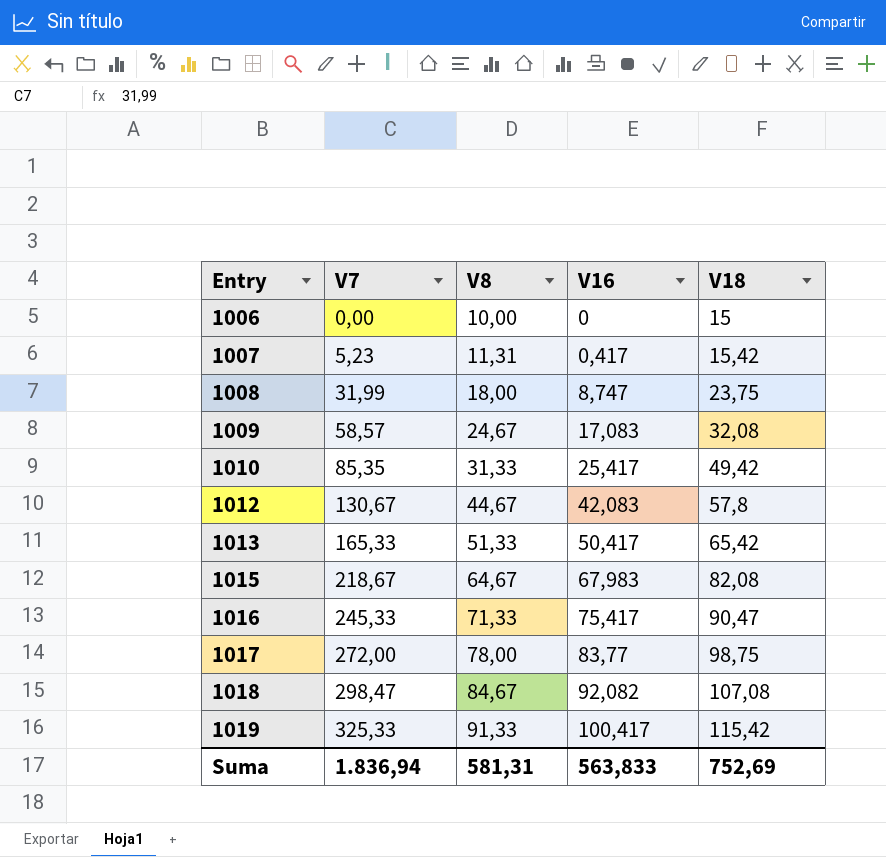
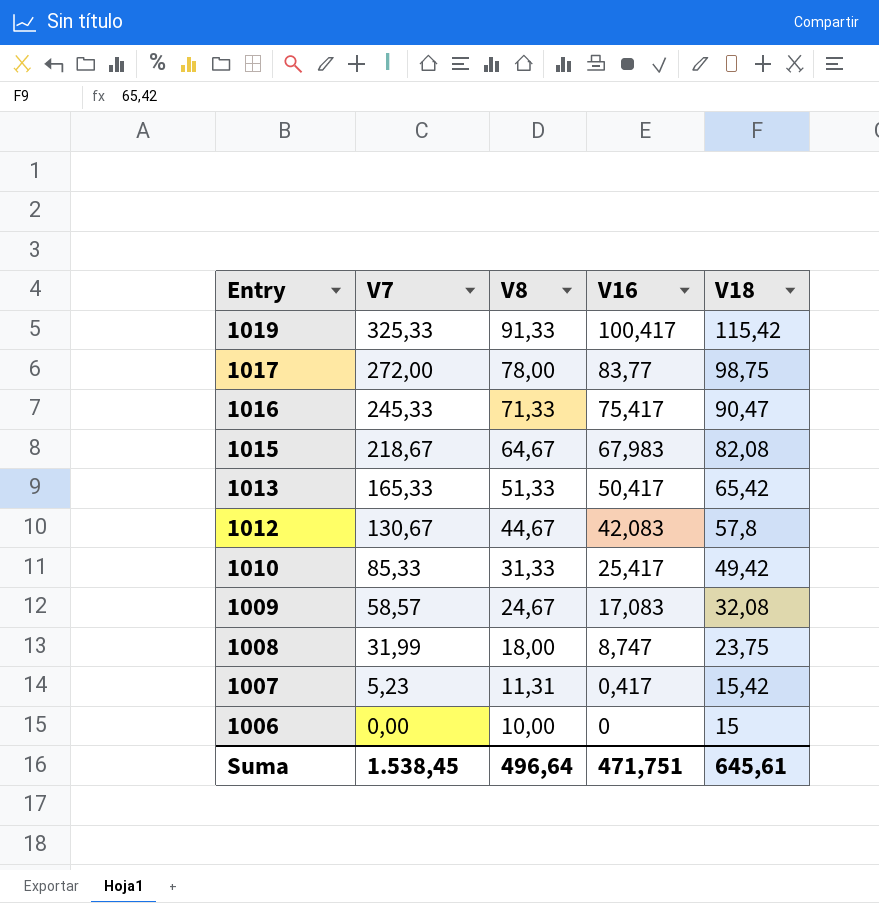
row order: Entry ascending -> Entry descending
row 1018: 298,47 | 84,67 | 92,082 | 107,08 -> none
1010 | V7: 85,35 -> 85,33
Suma | V7: 1.836,94 -> 1.538,45
Suma | V8: 581,31 -> 496,64
Suma | V16: 563,833 -> 471,751
Suma | V18: 752,69 -> 645,61

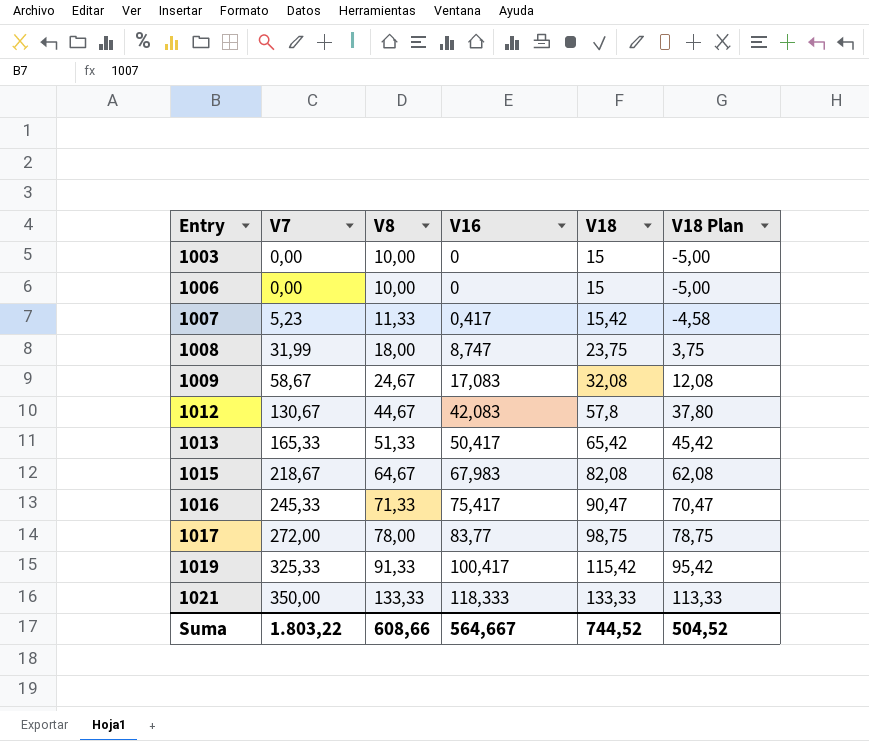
row order: Entry descending -> Entry ascending
column V18 Plan | formula: none -> [V18] - 20
row 1010: 85,33 | 31,33 | 25,417 | 49,42 -> none
row 1003: none -> 0,00 | 10,00 | 0 | 15 | -5,00
1007 | V8: 11,31 -> 11,33
1009 | V7: 58,57 -> 58,67
row 1021: none -> 350,00 | 133,33 | 118,333 | 133,33 | 113,33
Suma | V7: 1.538,45 -> 1.803,22
Suma | V8: 496,64 -> 608,66
Suma | V16: 471,751 -> 564,667
Suma | V18: 645,61 -> 744,52

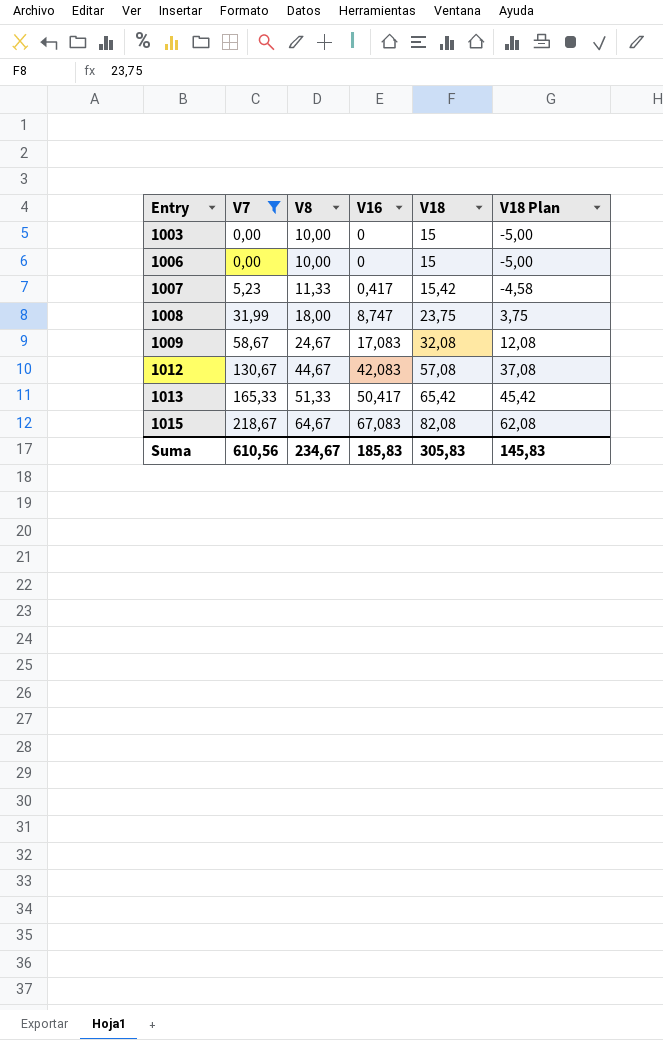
filter: none -> V7 <= 218,67
1012 | V18: 57,8 -> 57,08
1012 | V18 Plan: 37,80 -> 37,08
1015 | V16: 67,983 -> 67,083
Suma | V7: 1.803,22 -> 610,56
Suma | V8: 608,66 -> 234,67
Suma | V16: 564,667 -> 185,83
Suma | V18: 744,52 -> 305,83
Suma | V18 Plan: 504,52 -> 145,83

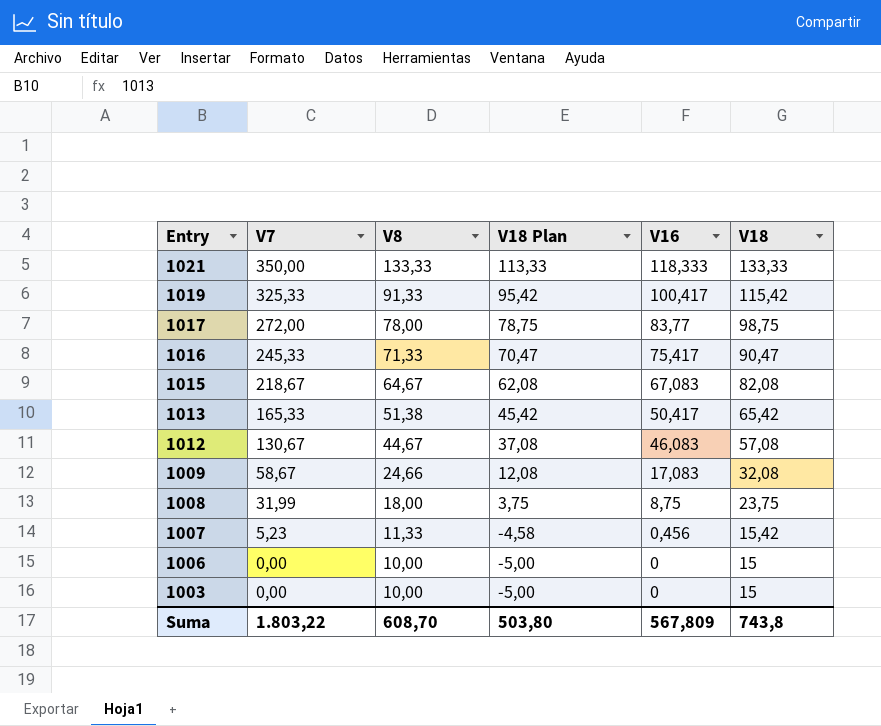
filter: V7 <= 218,67 -> none
row order: Entry ascending -> Entry descending
column V18 Plan | position: 6 -> 4
1013 | V8: 51,33 -> 51,38
1012 | V16: 42,083 -> 46,083
1009 | V8: 24,67 -> 24,66
1008 | V16: 8,747 -> 8,75
1007 | V16: 0,417 -> 0,456
Suma | V7: 610,56 -> 1.803,22
Suma | V8: 234,67 -> 608,70
Suma | V18 Plan: 145,83 -> 503,80
Suma | V16: 185,83 -> 567,809
Suma | V18: 305,83 -> 743,8

